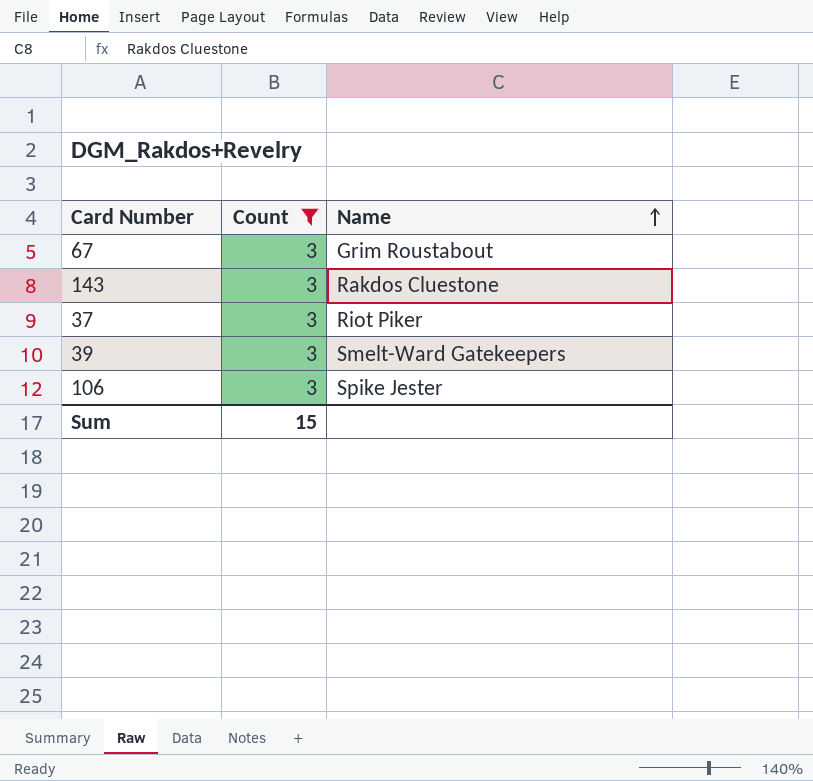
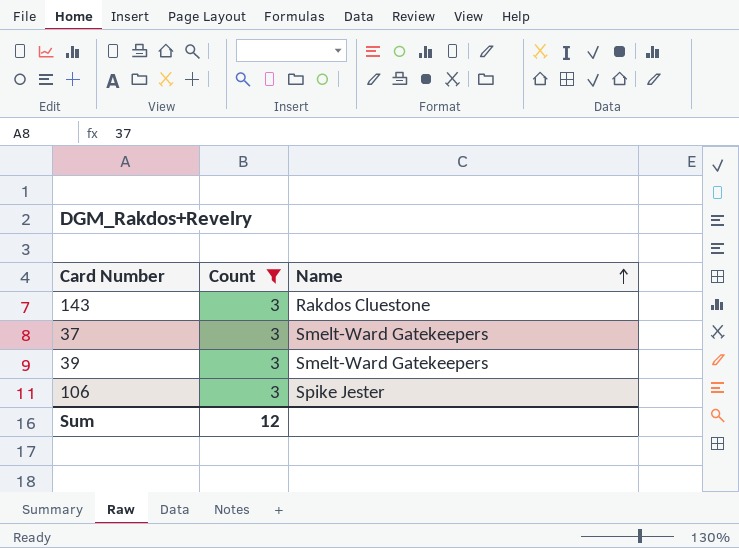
row 67: 3 | Grim Roustabout -> none
37 | Name: Riot Piker -> Smelt-Ward Gatekeepers
Sum | Count: 15 -> 12

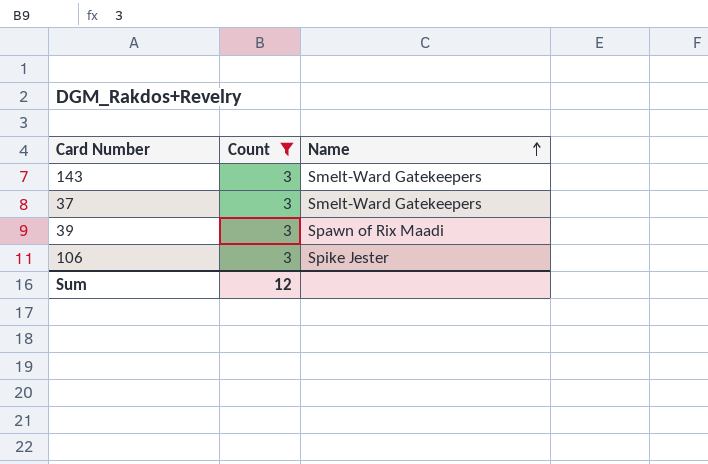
143 | Name: Rakdos Cluestone -> Smelt-Ward Gatekeepers
39 | Name: Smelt-Ward Gatekeepers -> Spawn of Rix Maadi

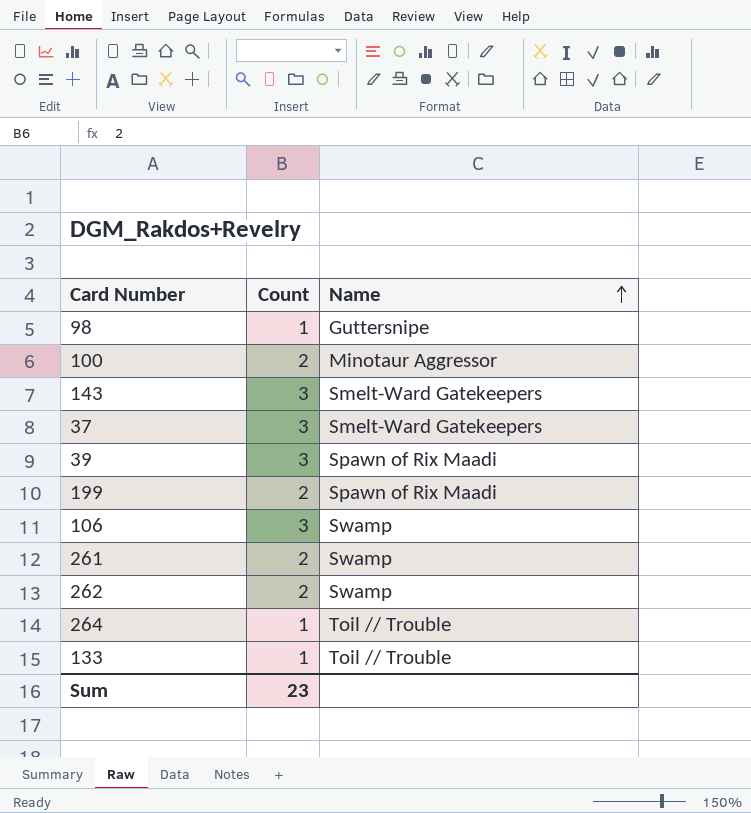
filter: Count = 3 -> none
106 | Name: Spike Jester -> Swamp
Sum | Count: 12 -> 23

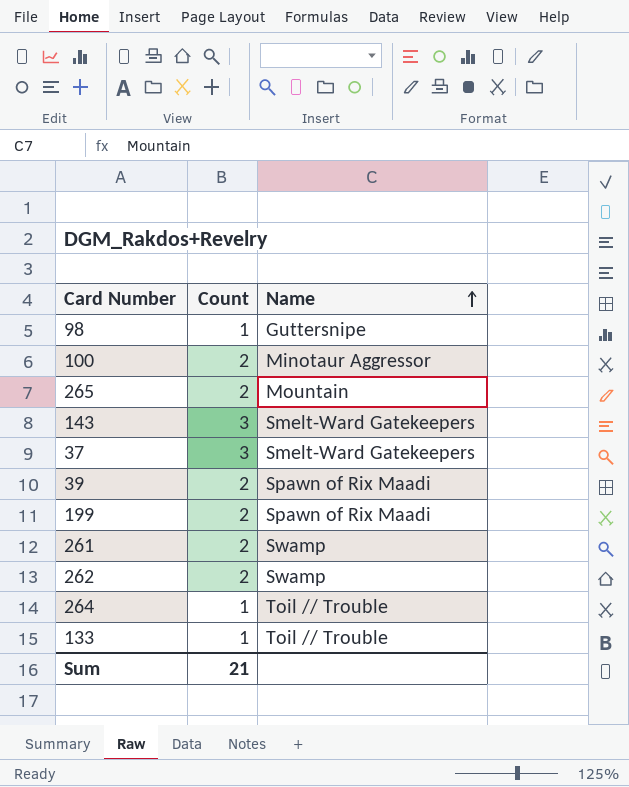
row 106: 3 | Swamp -> none
row 265: none -> 2 | Mountain
39 | Count: 3 -> 2
Sum | Count: 23 -> 21

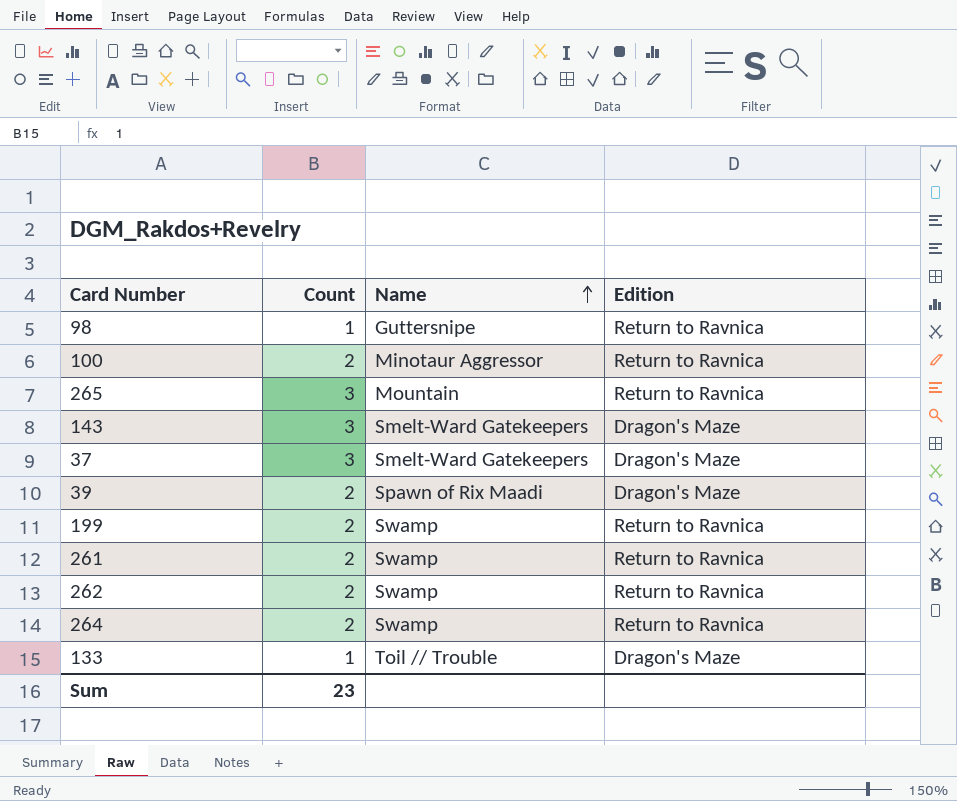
column Edition | position: none -> 4
265 | Count: 2 -> 3
199 | Name: Spawn of Rix Maadi -> Swamp
264 | Count: 1 -> 2
264 | Name: Toil // Trouble -> Swamp
Sum | Count: 21 -> 23

